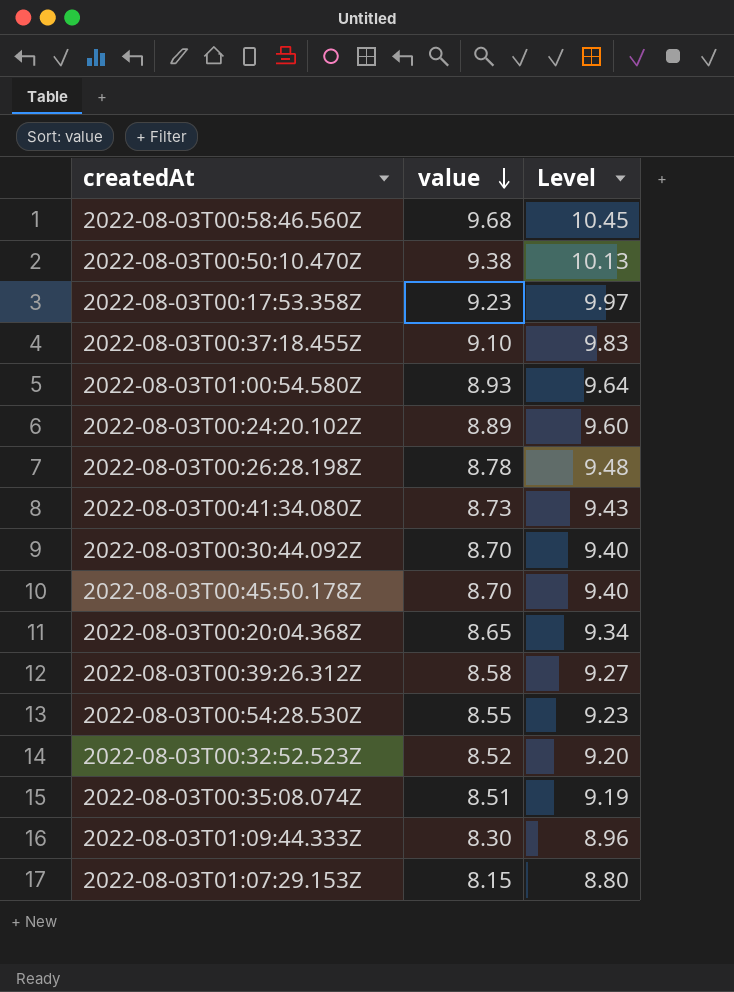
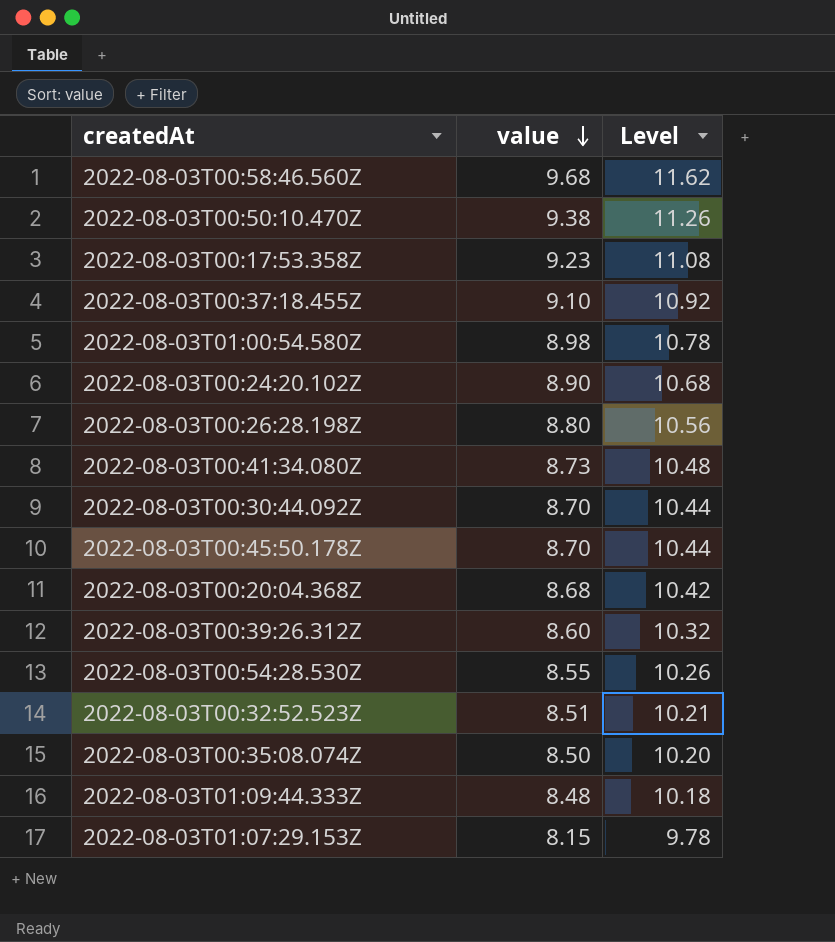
column Level | formula: [value] * 1.08 -> [value] * 1.2
2022-08-03T01:00:54.580Z | value: 8.93 -> 8.98
2022-08-03T00:24:20.102Z | value: 8.89 -> 8.90
2022-08-03T00:26:28.198Z | value: 8.78 -> 8.80
2022-08-03T00:20:04.368Z | value: 8.65 -> 8.68
2022-08-03T00:39:26.312Z | value: 8.58 -> 8.60
2022-08-03T00:32:52.523Z | value: 8.52 -> 8.51
2022-08-03T00:35:08.074Z | value: 8.51 -> 8.50
2022-08-03T01:09:44.333Z | value: 8.30 -> 8.48

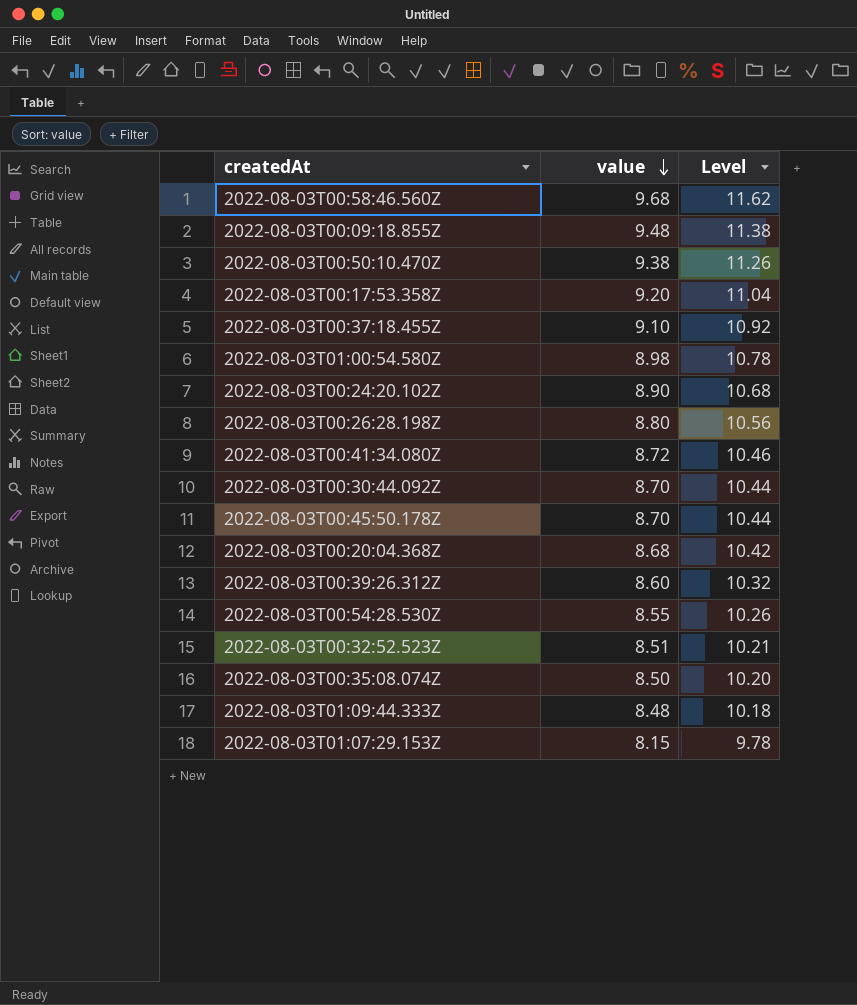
row 2022-08-03T00:09:18.855Z: none -> 9.48 | 11.38
2022-08-03T00:17:53.358Z | value: 9.23 -> 9.20
2022-08-03T00:17:53.358Z | Level: 11.08 -> 11.04
2022-08-03T00:41:34.080Z | value: 8.73 -> 8.72
2022-08-03T00:41:34.080Z | Level: 10.48 -> 10.46

